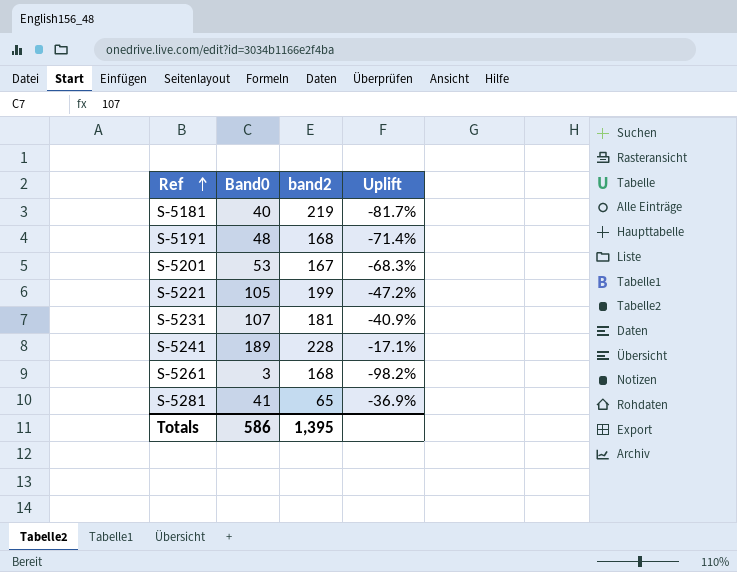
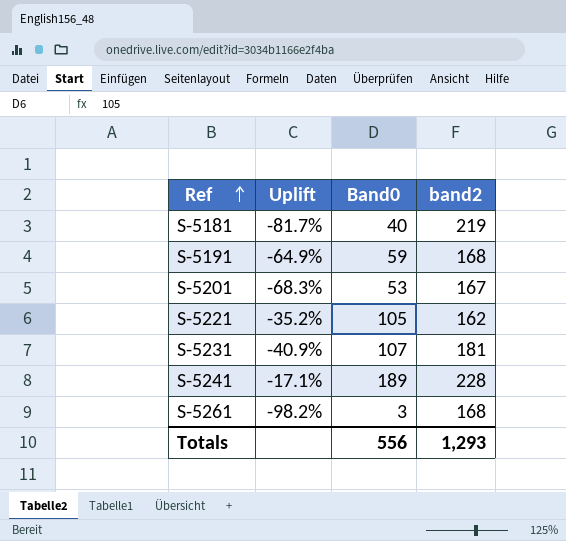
column Uplift | position: 4 -> 2
row S-5281: 41 | 65 | -36.9% -> none
S-5191 | Uplift: -71.4% -> -64.9%
S-5191 | Band0: 48 -> 59
S-5221 | Uplift: -47.2% -> -35.2%
S-5221 | band2: 199 -> 162
Totals | Band0: 586 -> 556
Totals | band2: 1,395 -> 1,293

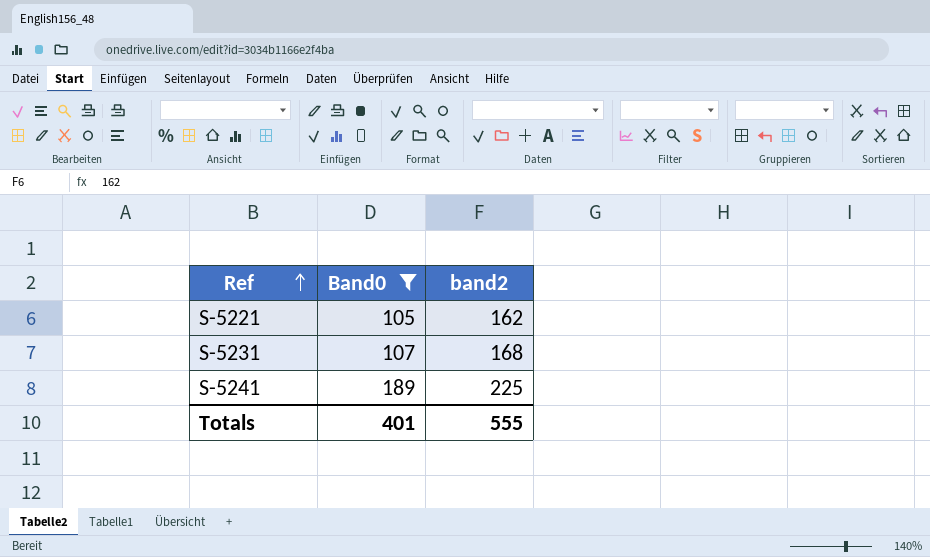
filter: none -> Band0 >= 105
column Uplift | formula: ([Band0] - [band2]) / [band2] -> none
S-5231 | band2: 181 -> 168
S-5241 | band2: 228 -> 225
Totals | Band0: 556 -> 401
Totals | band2: 1,293 -> 555

